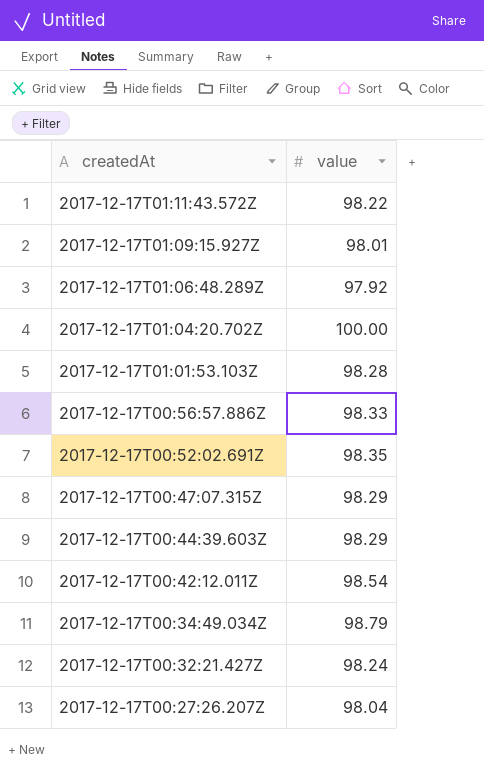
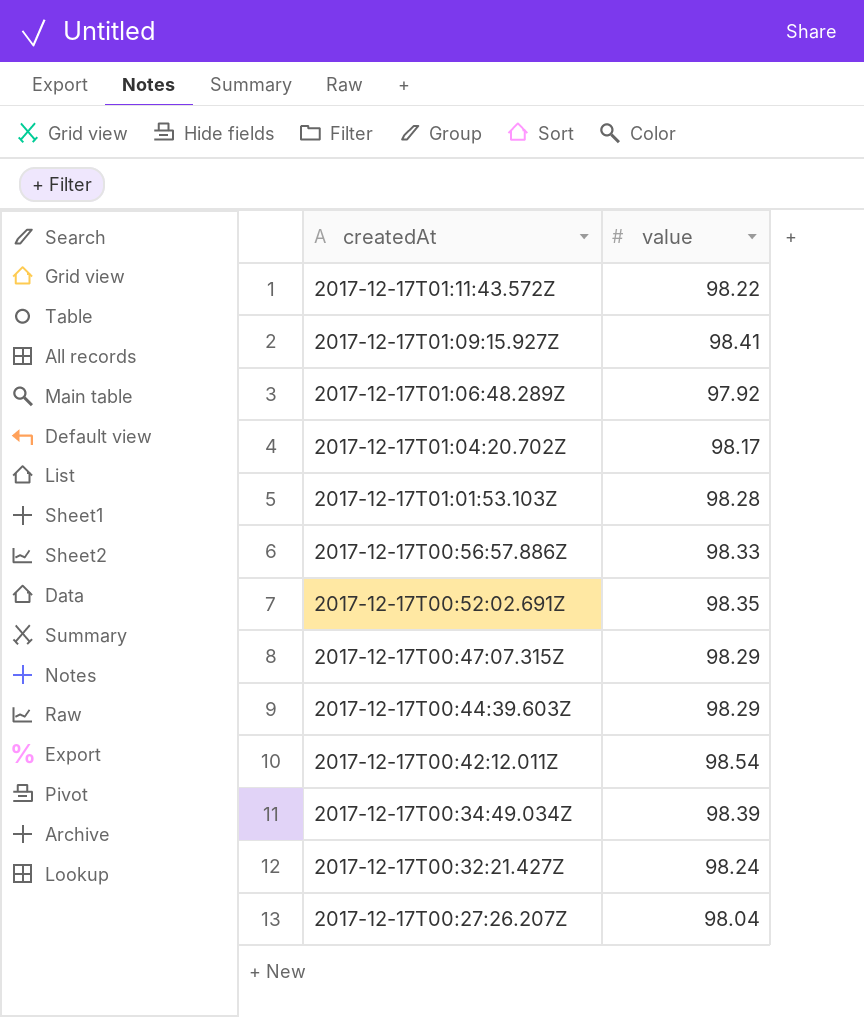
2017-12-17T01:09:15.927Z | value: 98.01 -> 98.41
2017-12-17T01:04:20.702Z | value: 100.00 -> 98.17
2017-12-17T00:34:49.034Z | value: 98.79 -> 98.39

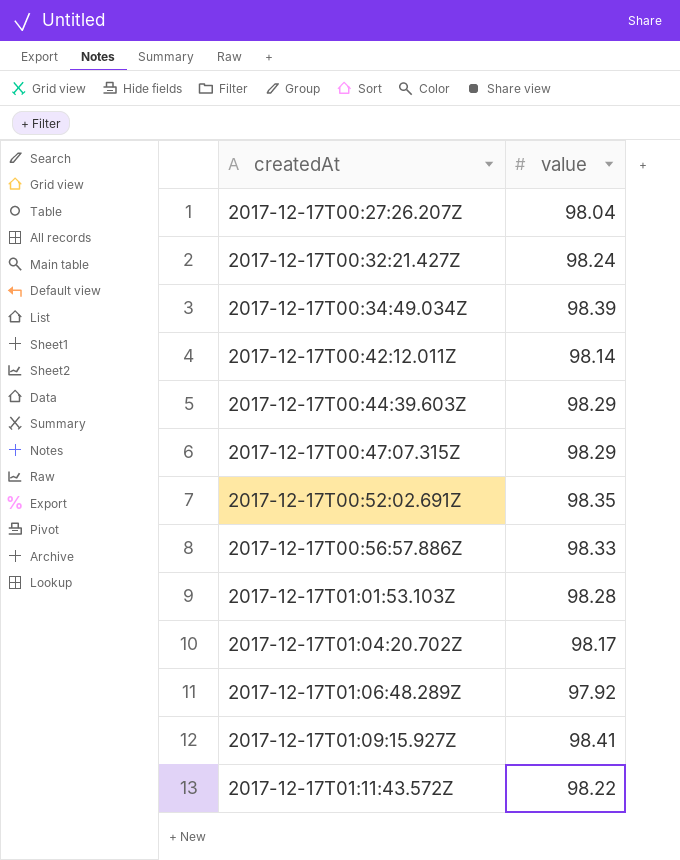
row order: createdAt descending -> createdAt ascending
2017-12-17T00:42:12.011Z | value: 98.54 -> 98.14

